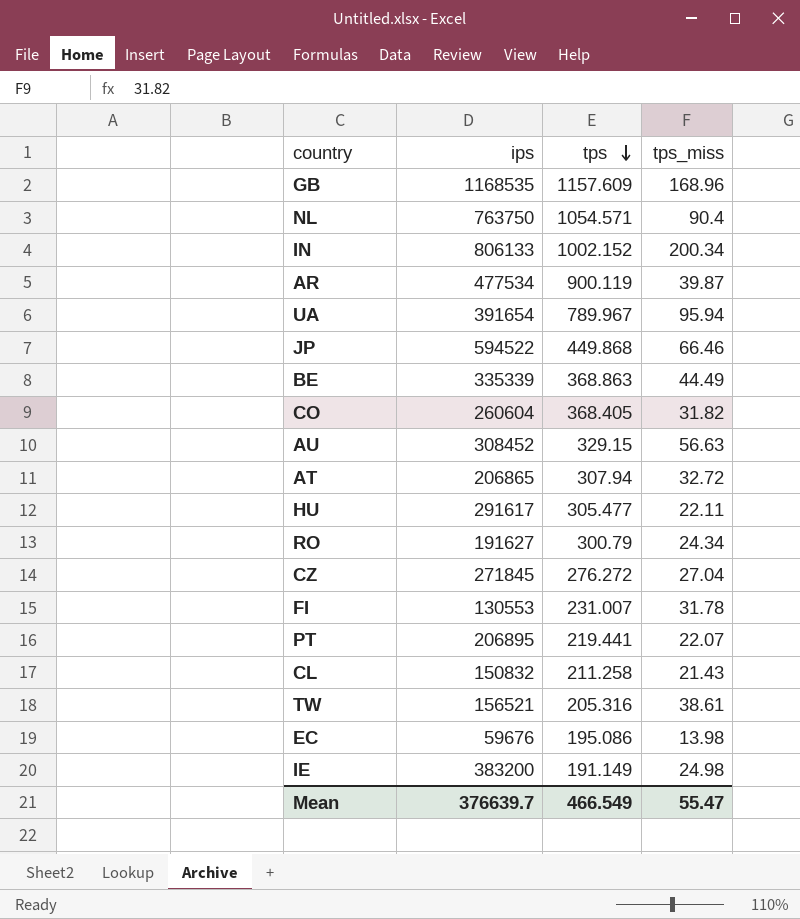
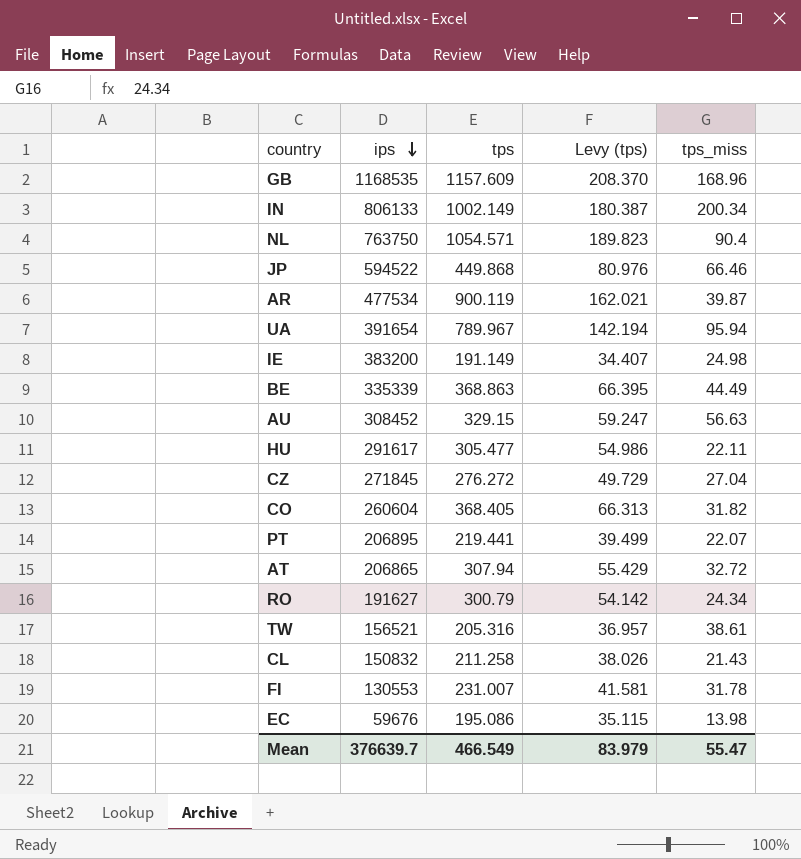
row order: tps descending -> ips descending
column Levy (tps) | formula: none -> [tps] * 0.18
IN | tps: 1002.152 -> 1002.149

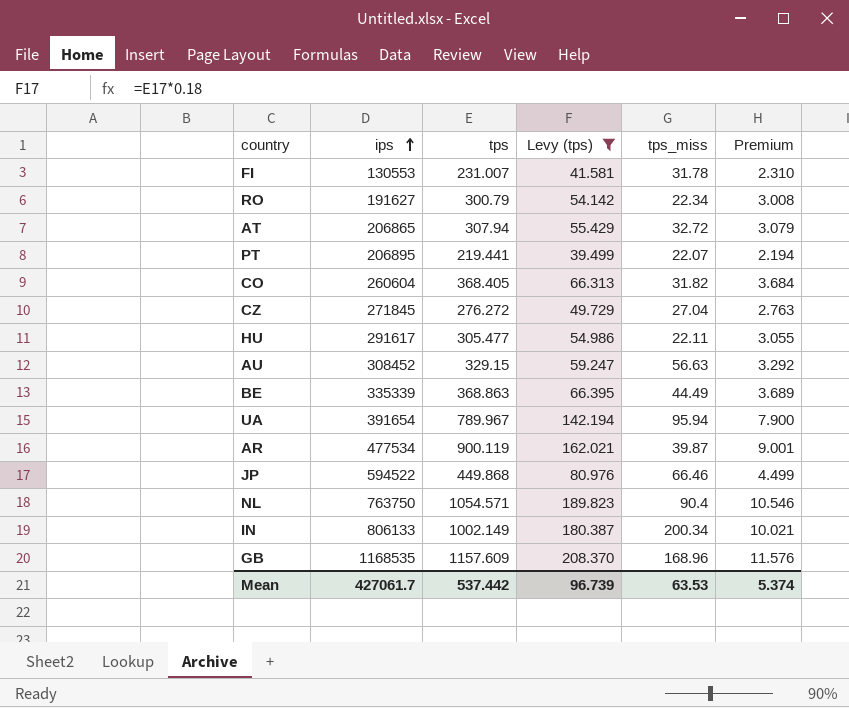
filter: none -> Levy (tps) >= 39.499
row order: ips descending -> ips ascending
column Premium | formula: none -> [tps] * 0.01
RO | tps_miss: 24.34 -> 22.34
Mean | ips: 376639.7 -> 427061.7
Mean | tps: 466.549 -> 537.442
Mean | Levy (tps): 83.979 -> 96.739
Mean | tps_miss: 55.47 -> 63.53

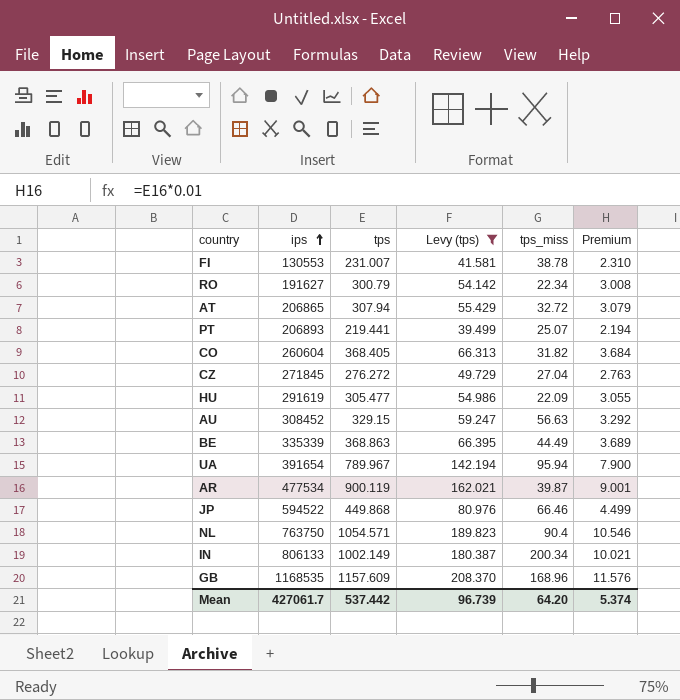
FI | tps_miss: 31.78 -> 38.78
PT | ips: 206895 -> 206893
PT | tps_miss: 22.07 -> 25.07
HU | ips: 291617 -> 291619
HU | tps_miss: 22.11 -> 22.09
Mean | tps_miss: 63.53 -> 64.20

